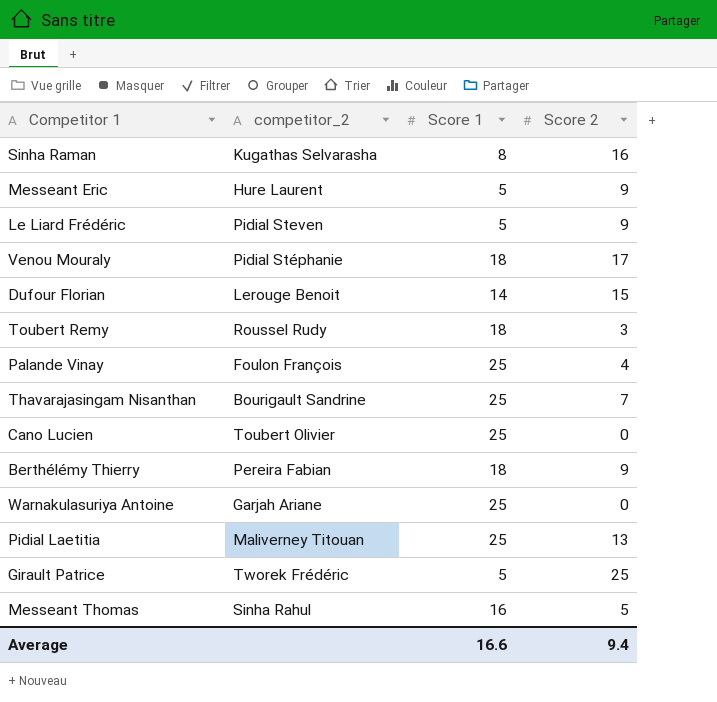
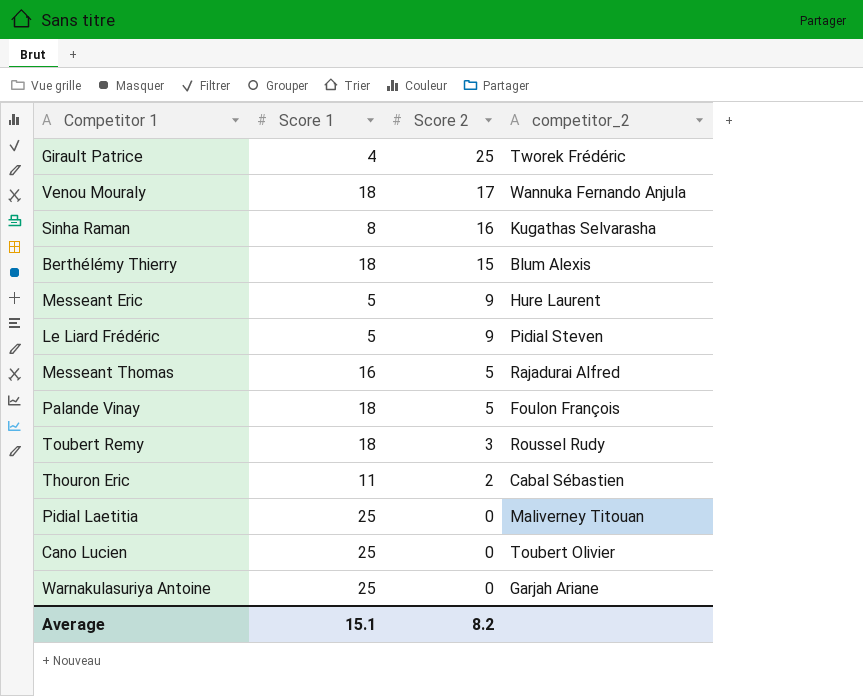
row order: none -> Score 2 descending
column competitor_2 | position: 2 -> 4
row Dufour Florian: Lerouge Benoit | 14 | 15 -> none
row Thavarajasingam Nisanthan: Bourigault Sandrine | 25 | 7 -> none
Girault Patrice | Score 1: 5 -> 4
Venou Mouraly | competitor_2: Pidial Stéphanie -> Wannuka Fernando Anjula
Berthélémy Thierry | Score 2: 9 -> 15
Berthélémy Thierry | competitor_2: Pereira Fabian -> Blum Alexis
Messeant Thomas | competitor_2: Sinha Rahul -> Rajadurai Alfred
Palande Vinay | Score 1: 25 -> 18
Palande Vinay | Score 2: 4 -> 5
row Thouron Eric: none -> 11 | 2 | Cabal Sébastien
Pidial Laetitia | Score 2: 13 -> 0
Average | Score 1: 16.6 -> 15.1
Average | Score 2: 9.4 -> 8.2

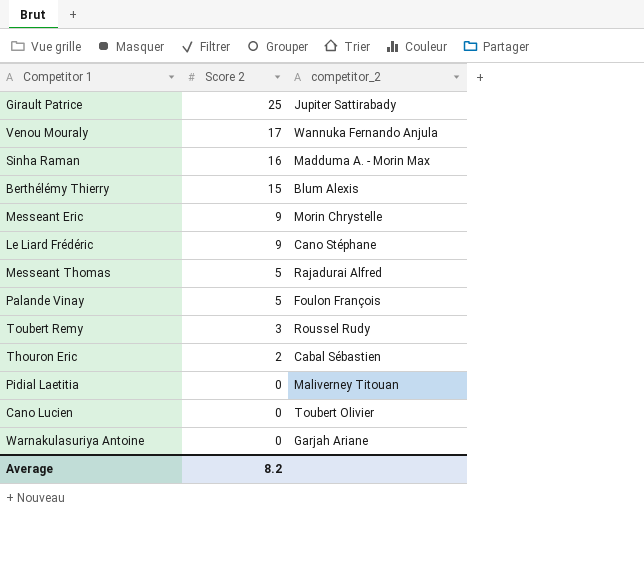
column Score 1 | position: 2 -> none
Girault Patrice | competitor_2: Tworek Frédéric -> Jupiter Sattirabady
Sinha Raman | competitor_2: Kugathas Selvarasha -> Madduma A. - Morin Max
Messeant Eric | competitor_2: Hure Laurent -> Morin Chrystelle
Le Liard Frédéric | competitor_2: Pidial Steven -> Cano Stéphane

